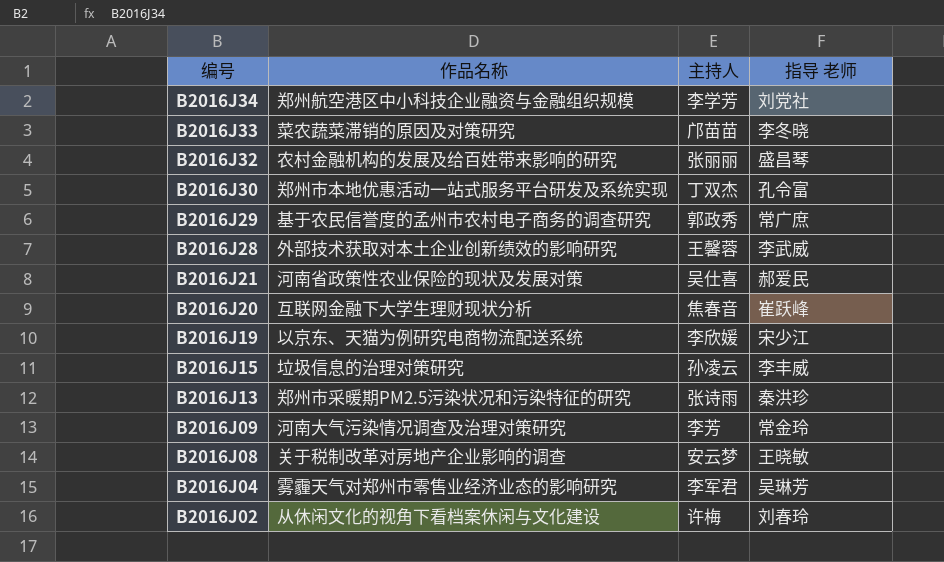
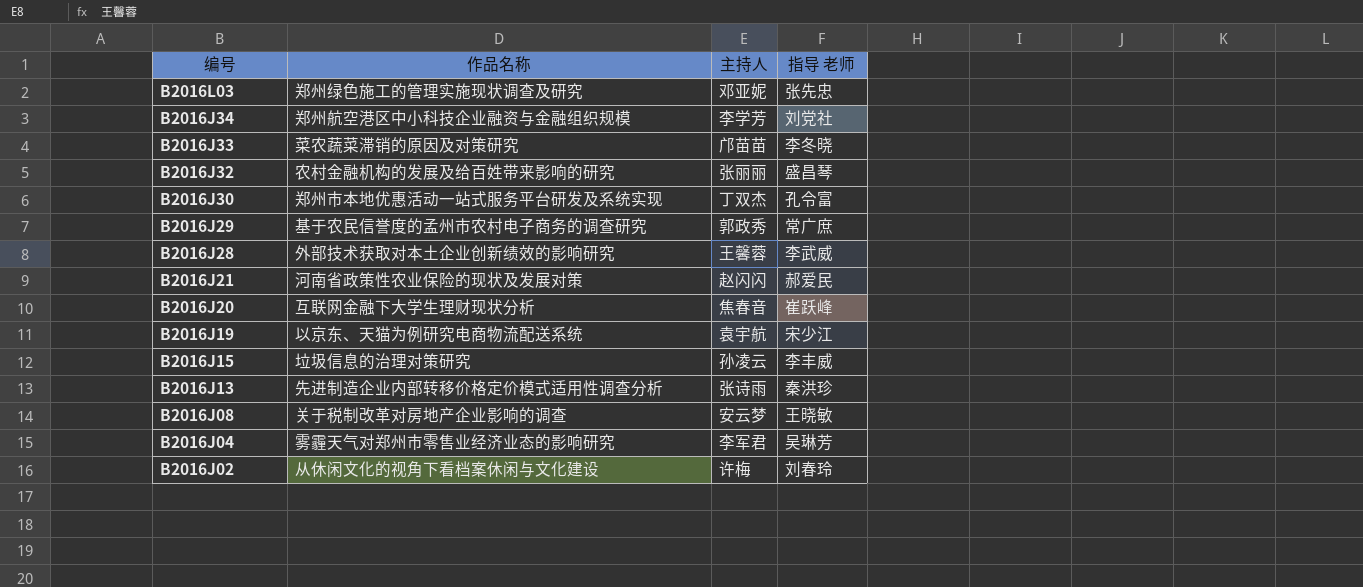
row B2016J09: 河南大气污染情况调查及治理对策研究 | 李芳 | 常金玲 -> none
row B2016L03: none -> 郑州绿色施工的管理实施现状调查及研究 | 邓亚妮 | 张先忠
B2016J21 | 主持人: 吴仕喜 -> 赵闪闪
B2016J19 | 主持人: 李欣媛 -> 袁宇航
B2016J13 | 作品名称: 郑州市采暖期PM2.5污染状况和污染特征的研究 -> 先进制造企业内部转移价格定价模式适用性调查分析

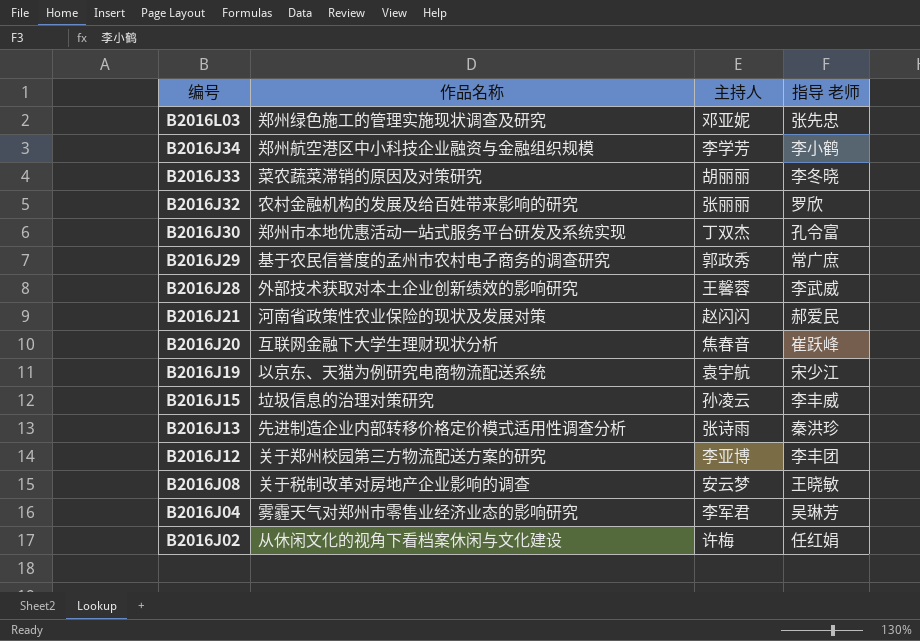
B2016J34 | 指导 老师: 刘党社 -> 李小鹤
B2016J33 | 主持人: 邝苗苗 -> 胡丽丽
B2016J32 | 指导 老师: 盛昌琴 -> 罗欣
row B2016J12: none -> 关于郑州校园第三方物流配送方案的研究 | 李亚博 | 李丰团
B2016J02 | 指导 老师: 刘春玲 -> 任红娟

